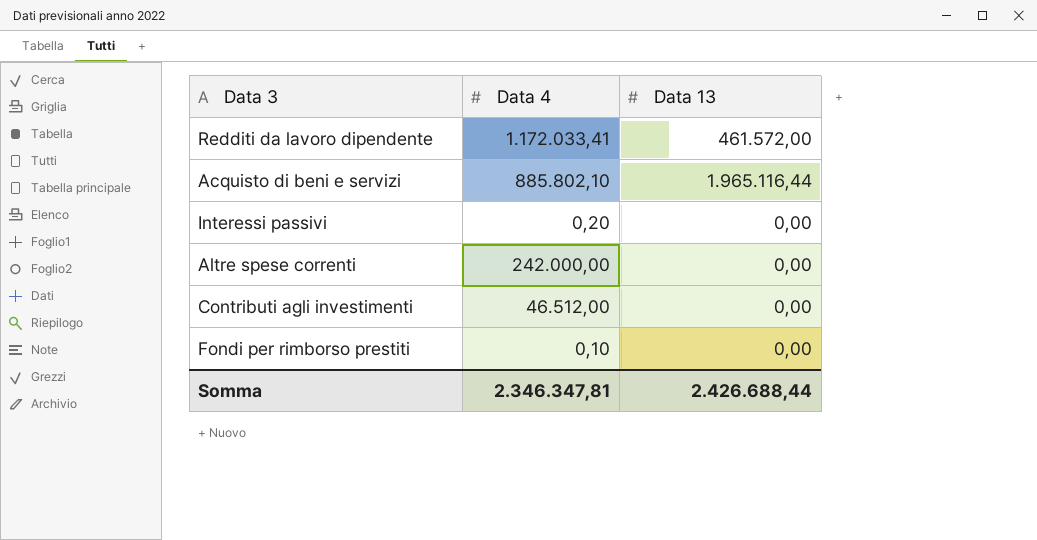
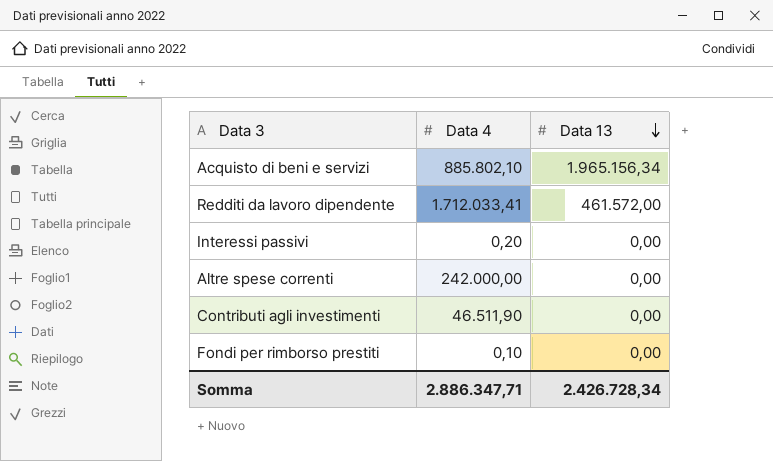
row order: none -> Data 13 descending
Acquisto di beni e servizi | Data 13: 1.965.116,44 -> 1.965.156,34
Redditi da lavoro dipendente | Data 4: 1.172.033,41 -> 1.712.033,41
Contributi agli investimenti | Data 4: 46.512,00 -> 46.511,90
Somma | Data 4: 2.346.347,81 -> 2.886.347,71
Somma | Data 13: 2.426.688,44 -> 2.426.728,34

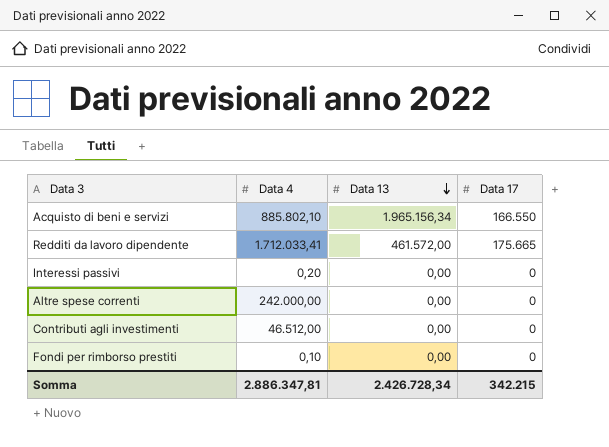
column Data 17 | position: none -> 4
Contributi agli investimenti | Data 4: 46.511,90 -> 46.512,00
Somma | Data 4: 2.886.347,71 -> 2.886.347,81

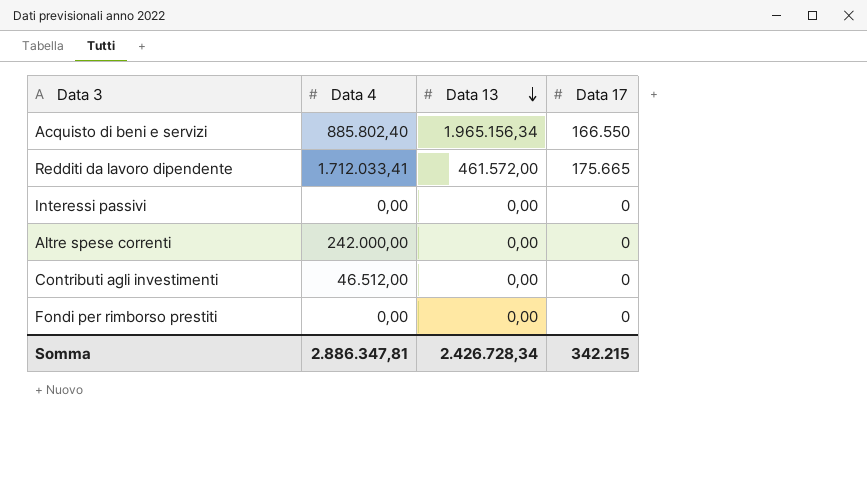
Acquisto di beni e servizi | Data 4: 885.802,10 -> 885.802,40
Interessi passivi | Data 4: 0,20 -> 0,00
Fondi per rimborso prestiti | Data 4: 0,10 -> 0,00

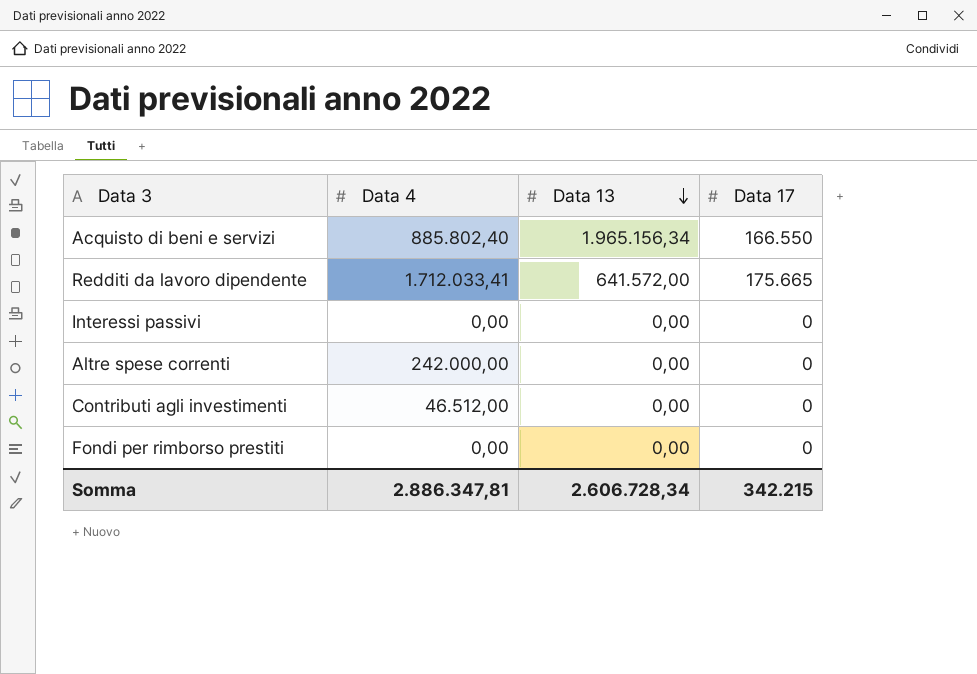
Redditi da lavoro dipendente | Data 13: 461.572,00 -> 641.572,00
Somma | Data 13: 2.426.728,34 -> 2.606.728,34

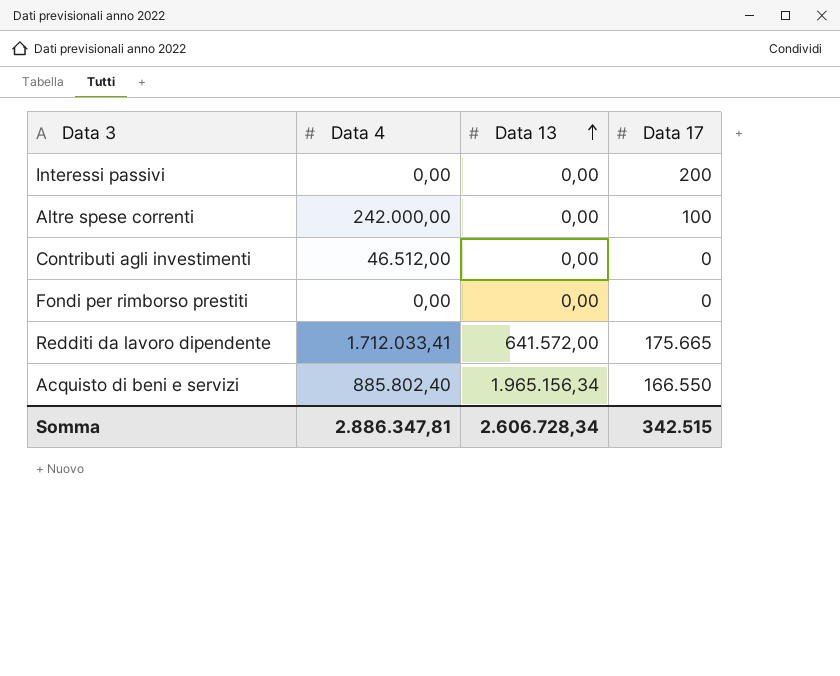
row order: Data 13 descending -> Data 13 ascending
Interessi passivi | Data 17: 0 -> 200
Altre spese correnti | Data 17: 0 -> 100
Somma | Data 17: 342.215 -> 342.515

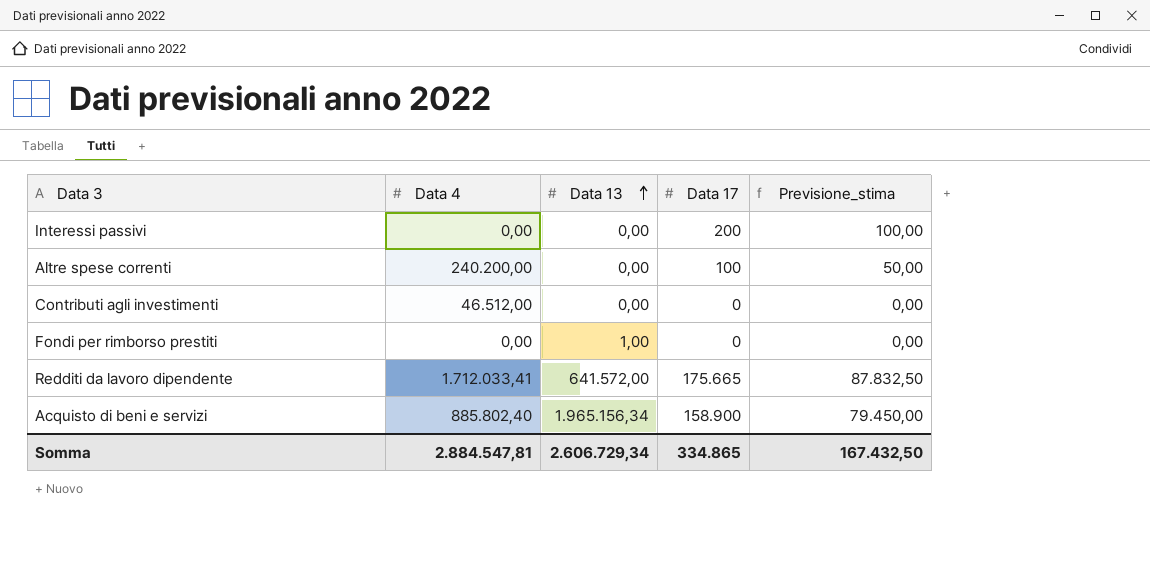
column Previsione_stima | formula: none -> [Data 17] * 0,5
Altre spese correnti | Data 4: 242.000,00 -> 240.200,00
Fondi per rimborso prestiti | Data 13: 0,00 -> 1,00
Acquisto di beni e servizi | Data 17: 166.550 -> 158.900
Somma | Data 4: 2.886.347,81 -> 2.884.547,81
Somma | Data 13: 2.606.728,34 -> 2.606.729,34
Somma | Data 17: 342.515 -> 334.865

